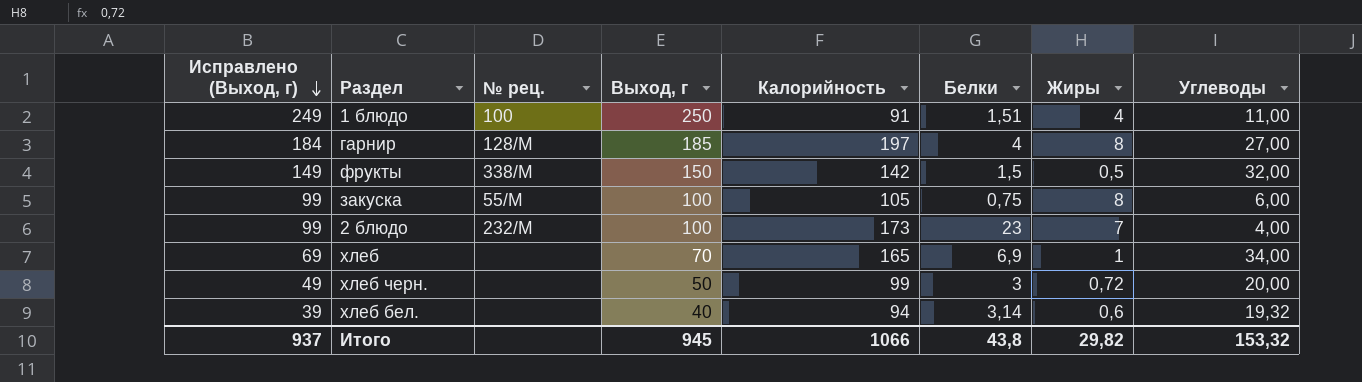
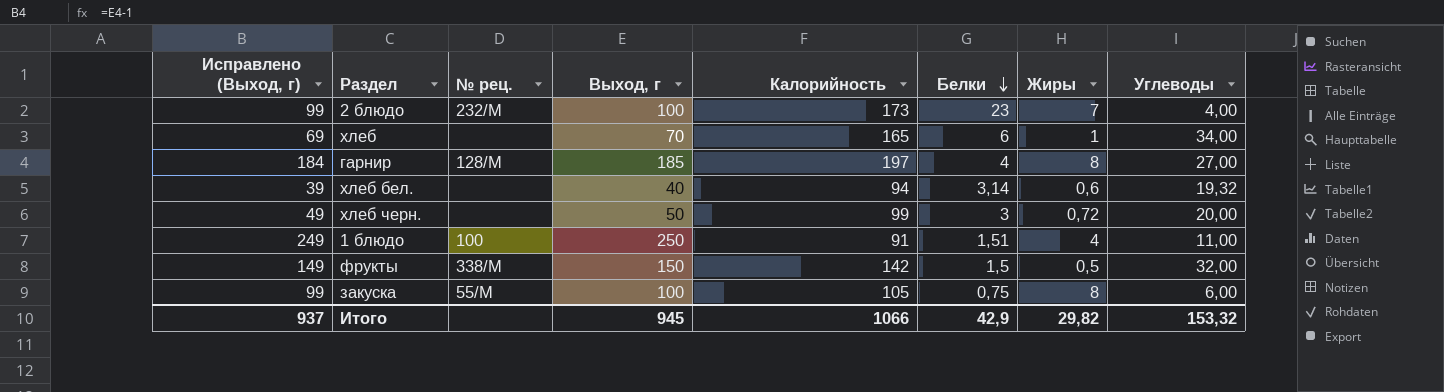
row order: Исправлено (Выход, г) descending -> Белки descending
хлеб | Белки: 6,9 -> 6
Итого | Белки: 43,8 -> 42,9

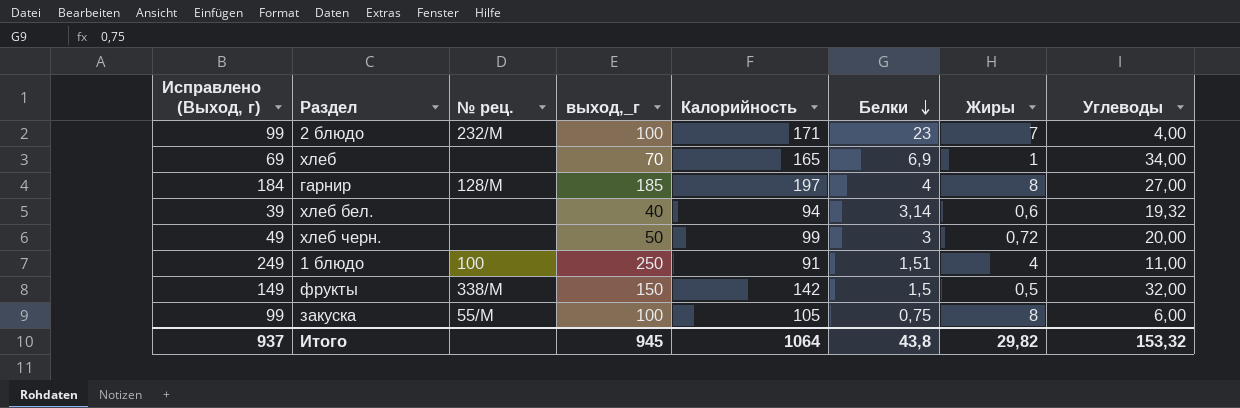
column name: Выход, г -> выход,_г
2 блюдо | Калорийность: 173 -> 171
хлеб | Белки: 6 -> 6,9
Итого | Калорийность: 1066 -> 1064
Итого | Белки: 42,9 -> 43,8

